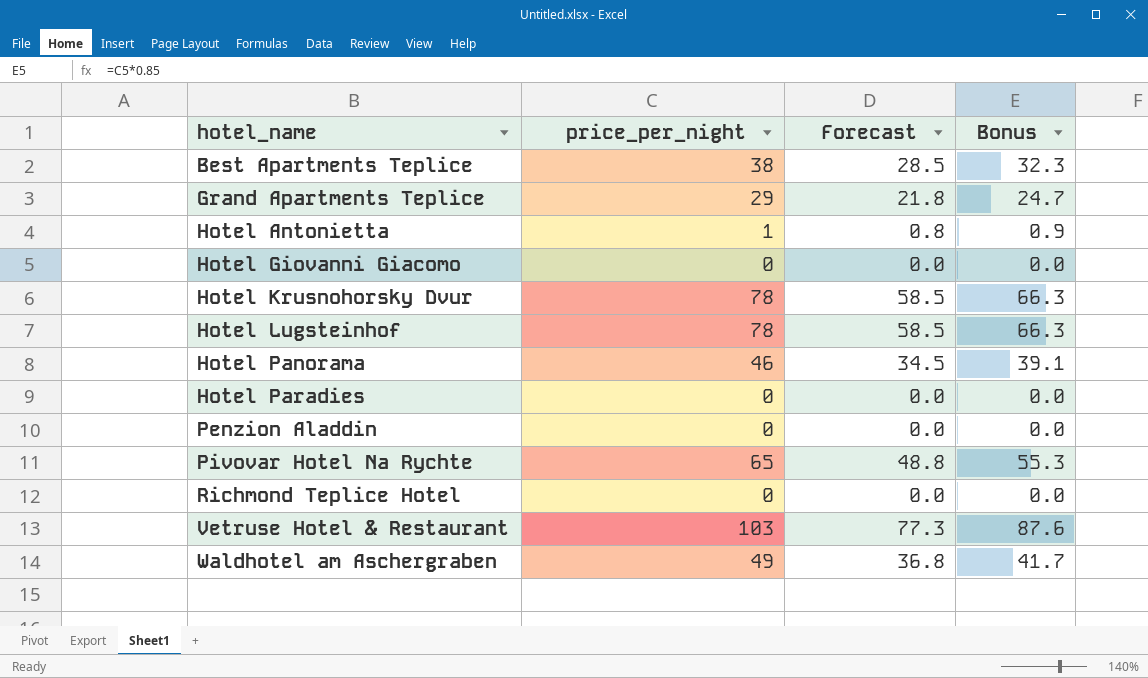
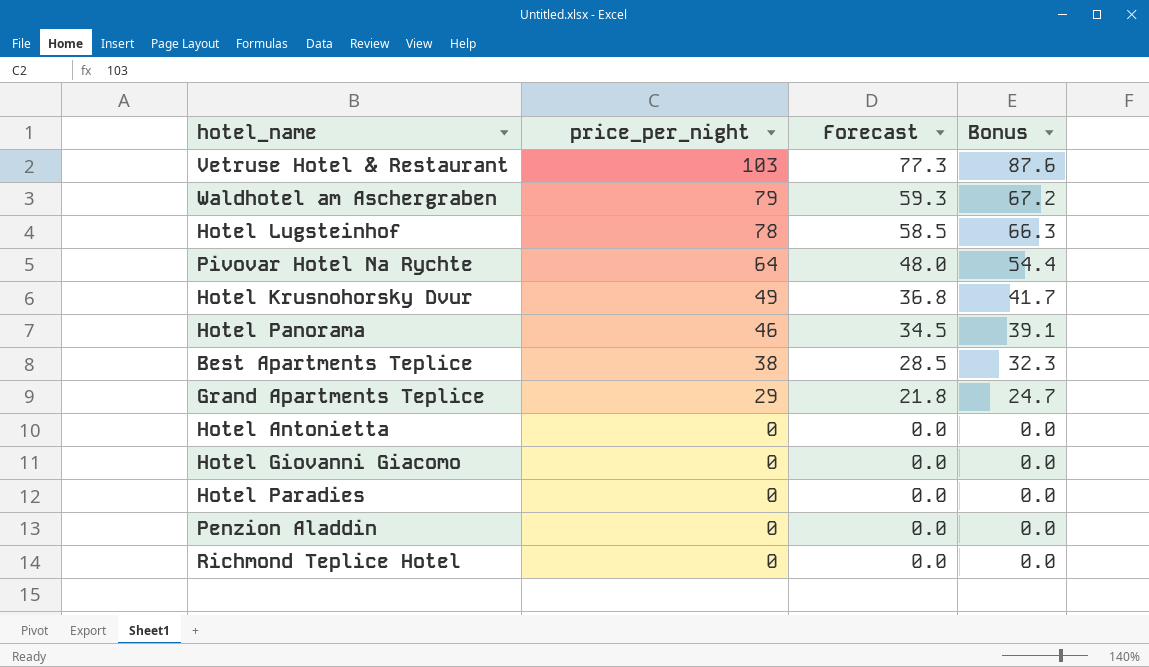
row order: hotel_name ascending -> price_per_night descending
Waldhotel am Aschergraben | price_per_night: 49 -> 79
Waldhotel am Aschergraben | Forecast: 36.8 -> 59.3
Waldhotel am Aschergraben | Bonus: 41.7 -> 67.2
Pivovar Hotel Na Rychte | price_per_night: 65 -> 64
Pivovar Hotel Na Rychte | Forecast: 48.8 -> 48.0
Pivovar Hotel Na Rychte | Bonus: 55.3 -> 54.4
Hotel Krusnohorsky Dvur | price_per_night: 78 -> 49
Hotel Krusnohorsky Dvur | Forecast: 58.5 -> 36.8
Hotel Krusnohorsky Dvur | Bonus: 66.3 -> 41.7
Hotel Antonietta | price_per_night: 1 -> 0
Hotel Antonietta | Forecast: 0.8 -> 0.0
Hotel Antonietta | Bonus: 0.9 -> 0.0

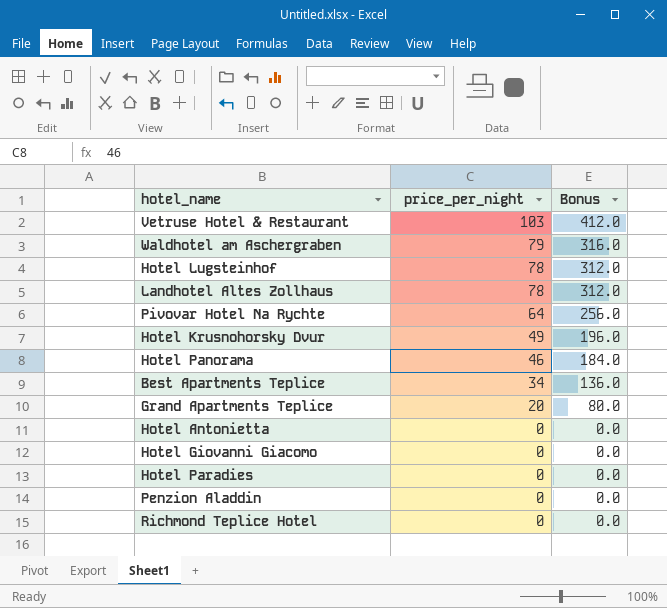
column Forecast | formula: [price_per_night] * 0.75 -> none
column Bonus | formula: [price_per_night] * 0.85 -> [price_per_night] * 4
row Landhotel Altes Zollhaus: none -> 78 | 312.0
Best Apartments Teplice | price_per_night: 38 -> 34
Grand Apartments Teplice | price_per_night: 29 -> 20

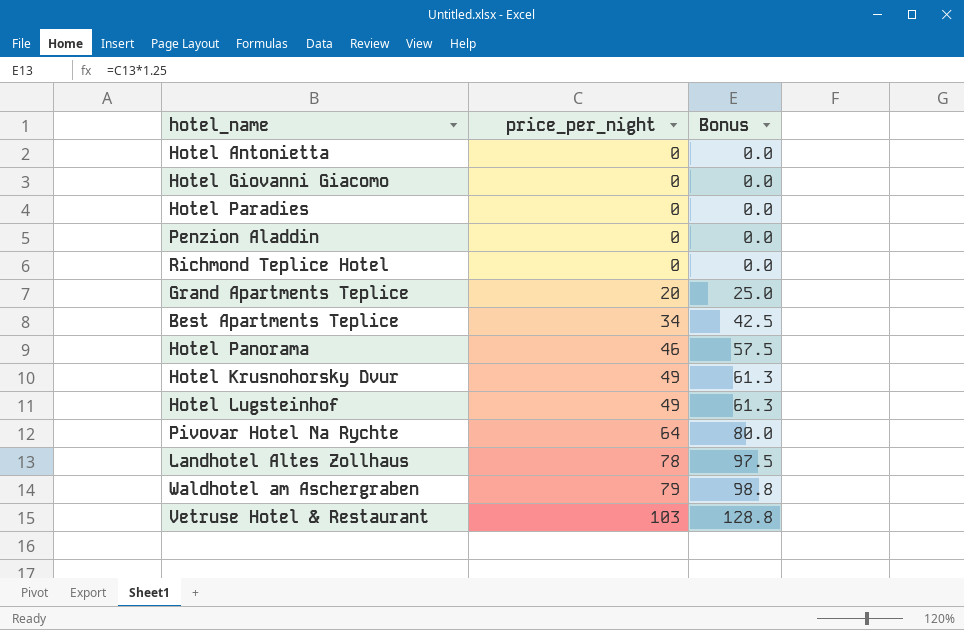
row order: price_per_night descending -> price_per_night ascending
column Bonus | formula: [price_per_night] * 4 -> [price_per_night] * 1.25
Hotel Lugsteinhof | price_per_night: 78 -> 49

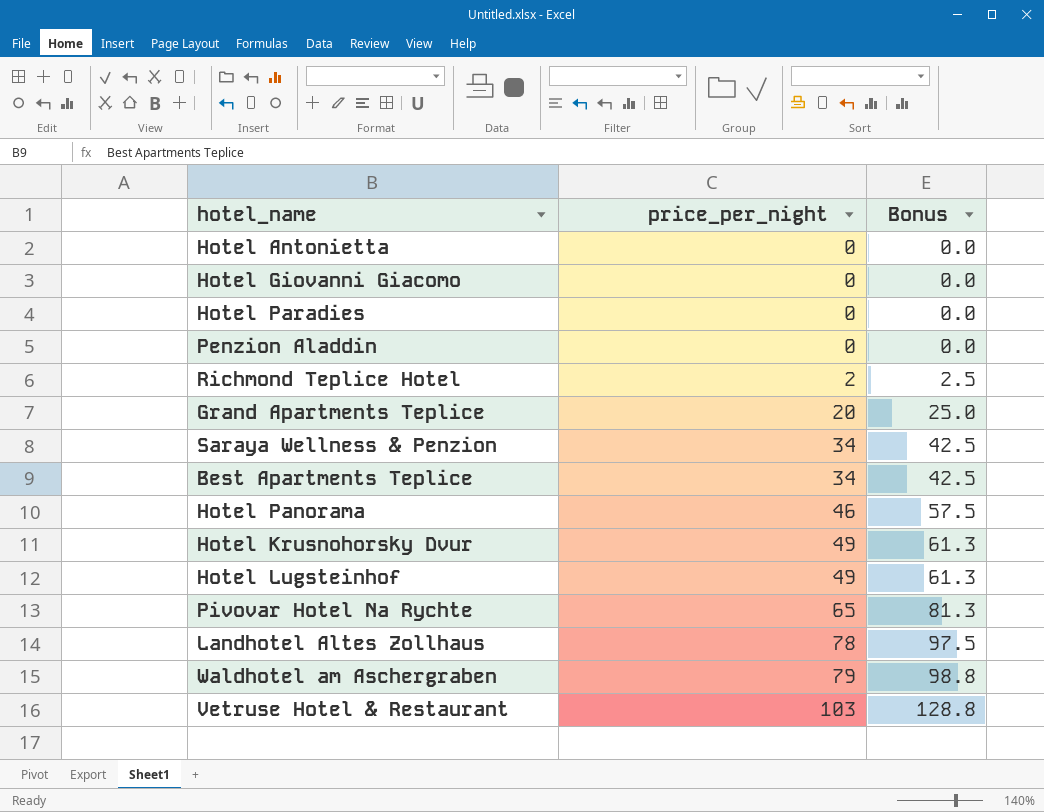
Richmond Teplice Hotel | price_per_night: 0 -> 2
Richmond Teplice Hotel | Bonus: 0.0 -> 2.5
row Saraya Wellness & Penzion: none -> 34 | 42.5
Pivovar Hotel Na Rychte | price_per_night: 64 -> 65
Pivovar Hotel Na Rychte | Bonus: 80.0 -> 81.3

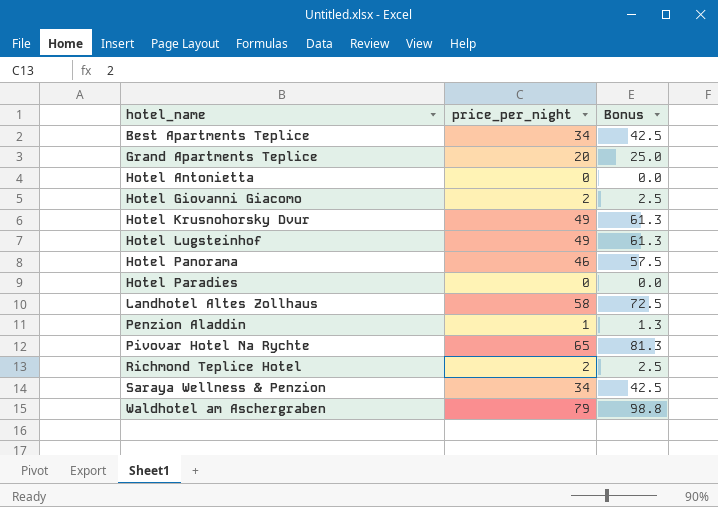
row order: price_per_night ascending -> hotel_name ascending
row Vetruse Hotel & Restaurant: 103 | 128.8 -> none
Hotel Giovanni Giacomo | price_per_night: 0 -> 2
Hotel Giovanni Giacomo | Bonus: 0.0 -> 2.5
Landhotel Altes Zollhaus | price_per_night: 78 -> 58
Landhotel Altes Zollhaus | Bonus: 97.5 -> 72.5
Penzion Aladdin | price_per_night: 0 -> 1
Penzion Aladdin | Bonus: 0.0 -> 1.3

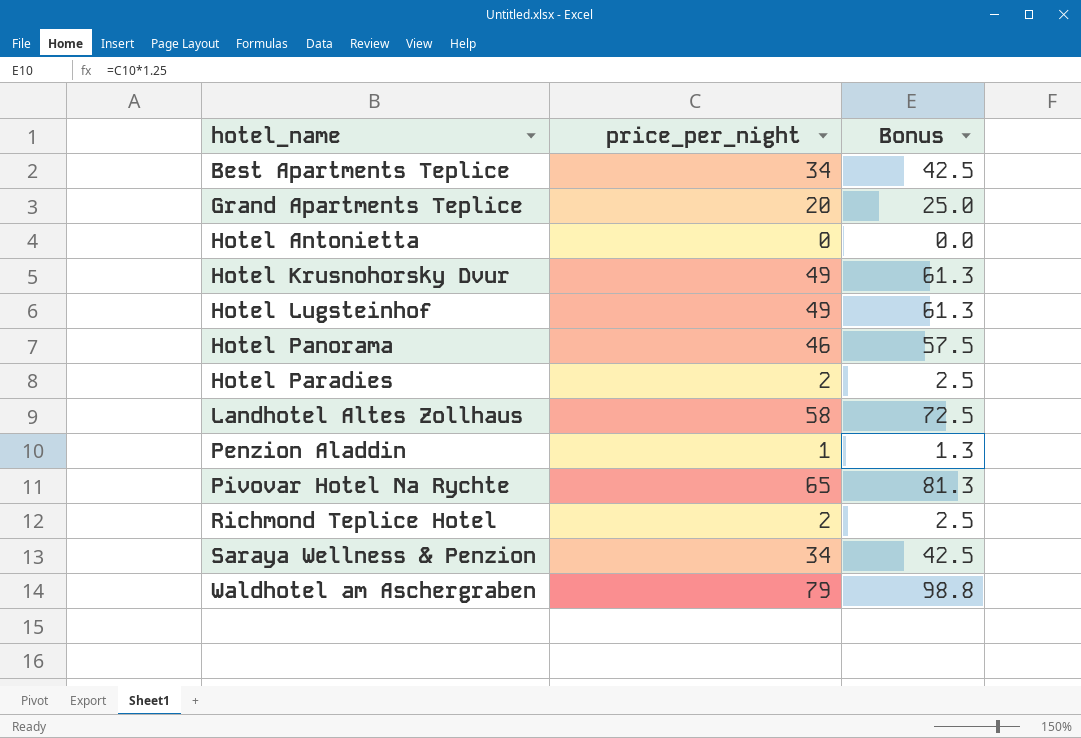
row Hotel Giovanni Giacomo: 2 | 2.5 -> none
Hotel Paradies | price_per_night: 0 -> 2
Hotel Paradies | Bonus: 0.0 -> 2.5

